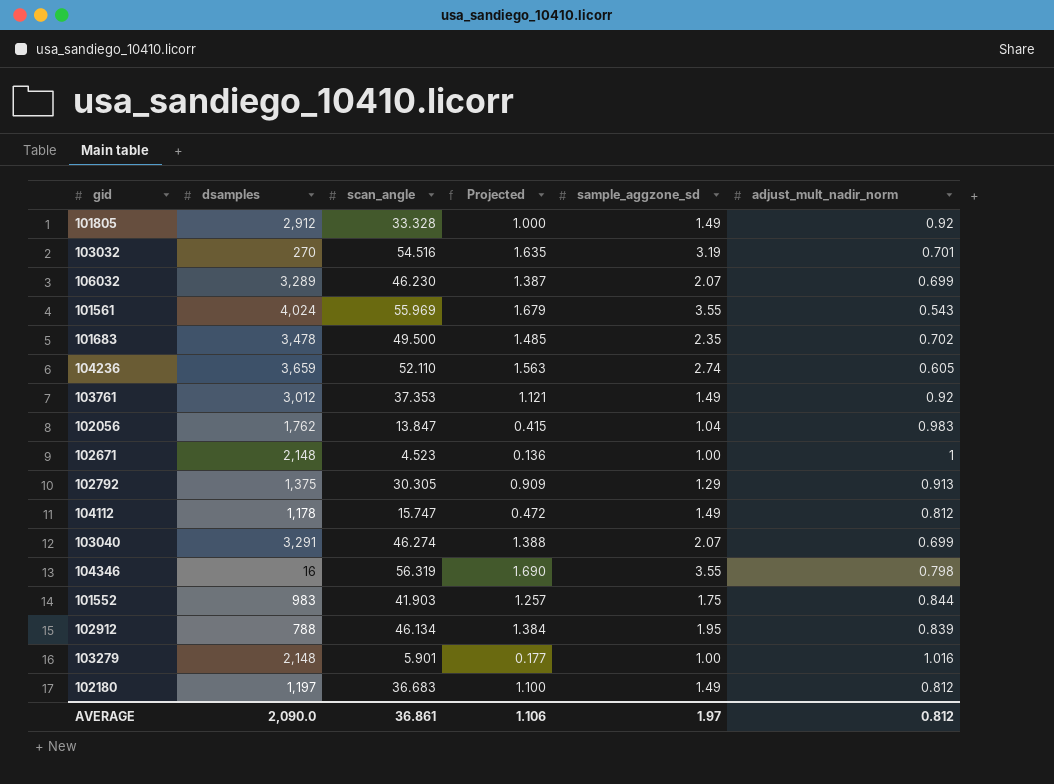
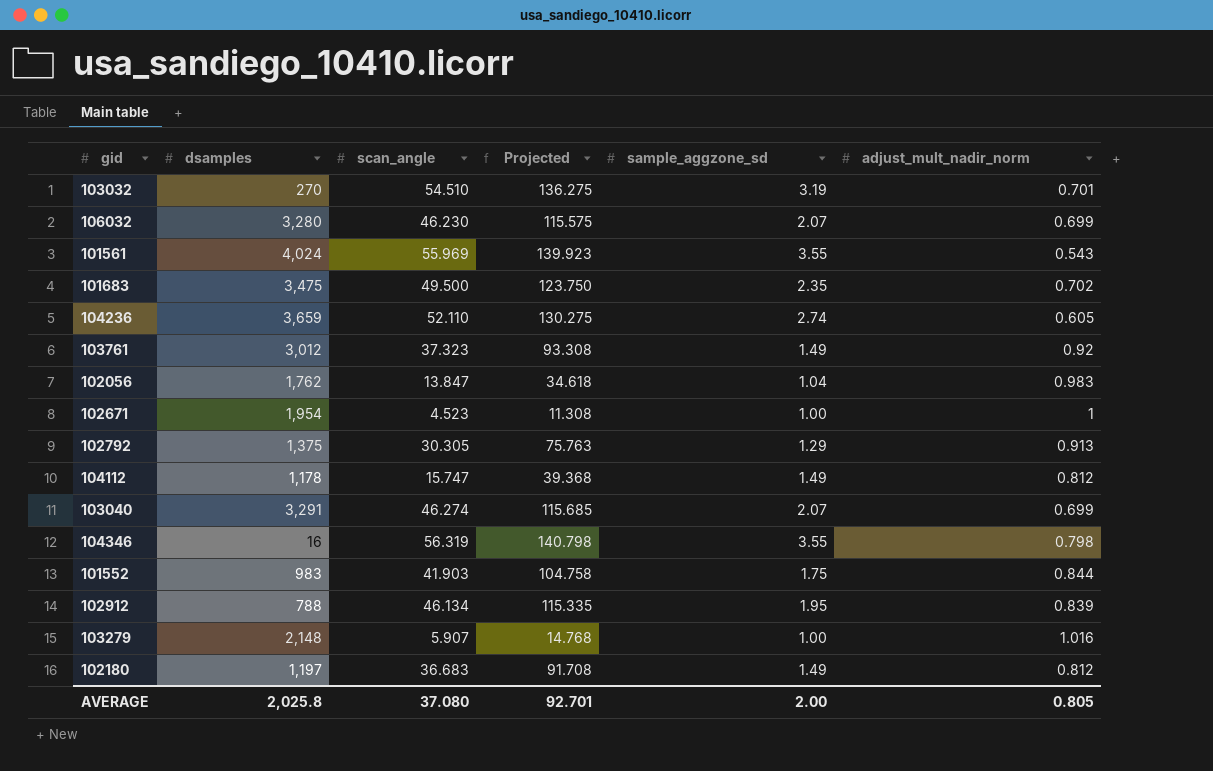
column Projected | formula: [scan_angle] * 0.03 -> [scan_angle] * 2.5
row 101805: 2,912 | 33.328 | 1.000 | 1.49 | 0.92 -> none
103032 | scan_angle: 54.516 -> 54.510
106032 | dsamples: 3,289 -> 3,280
101683 | dsamples: 3,478 -> 3,475
103761 | scan_angle: 37.353 -> 37.323
102671 | dsamples: 2,148 -> 1,954
103279 | scan_angle: 5.901 -> 5.907
AVERAGE | dsamples: 2,090.0 -> 2,025.8
AVERAGE | scan_angle: 36.861 -> 37.080
AVERAGE | Projected: 1.106 -> 92.701
AVERAGE | sample_aggzone_sd: 1.97 -> 2.00
AVERAGE | adjust_mult_nadir_norm: 0.812 -> 0.805

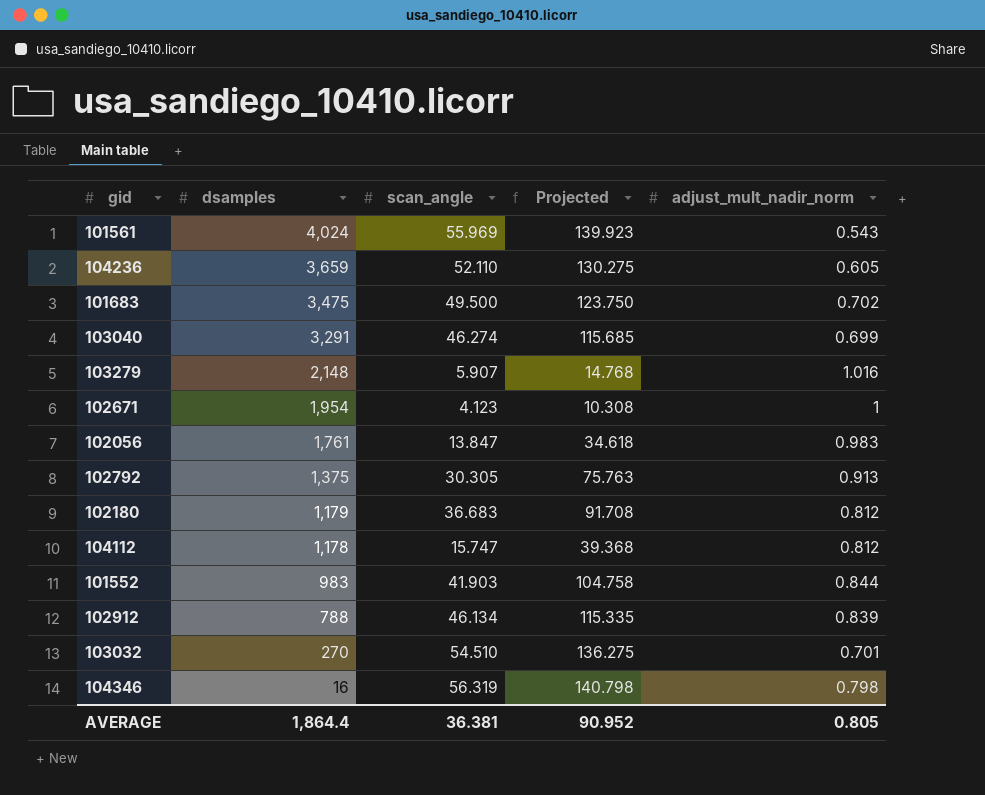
row order: none -> dsamples descending
column sample_aggzone_sd | position: 5 -> none
row 106032: 3,280 | 46.230 | 115.575 | 2.07 | 0.699 -> none
row 103761: 3,012 | 37.323 | 93.308 | 1.49 | 0.92 -> none
102671 | scan_angle: 4.523 -> 4.123
102671 | Projected: 11.308 -> 10.308
102056 | dsamples: 1,762 -> 1,761
102180 | dsamples: 1,197 -> 1,179
AVERAGE | dsamples: 2,025.8 -> 1,864.4
AVERAGE | scan_angle: 37.080 -> 36.381
AVERAGE | Projected: 92.701 -> 90.952

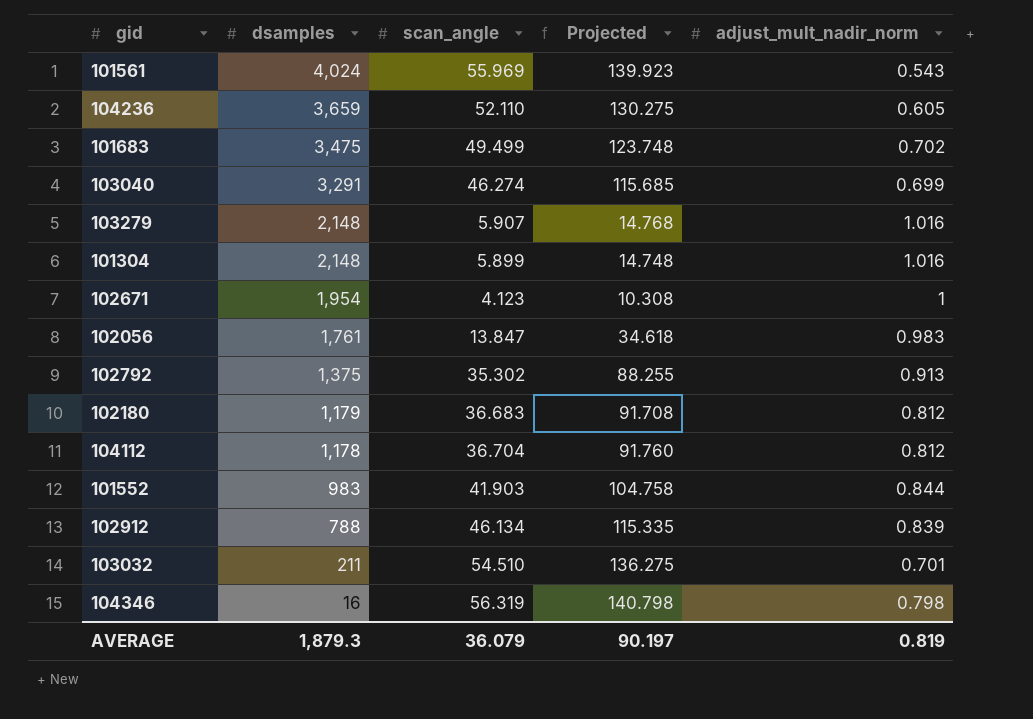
101683 | scan_angle: 49.500 -> 49.499
101683 | Projected: 123.750 -> 123.748
row 101304: none -> 2,148 | 5.899 | 14.748 | 1.016
102792 | scan_angle: 30.305 -> 35.302
102792 | Projected: 75.763 -> 88.255
104112 | scan_angle: 15.747 -> 36.704
104112 | Projected: 39.368 -> 91.760
103032 | dsamples: 270 -> 211
AVERAGE | dsamples: 1,864.4 -> 1,879.3
AVERAGE | scan_angle: 36.381 -> 36.079
AVERAGE | Projected: 90.952 -> 90.197
AVERAGE | adjust_mult_nadir_norm: 0.805 -> 0.819

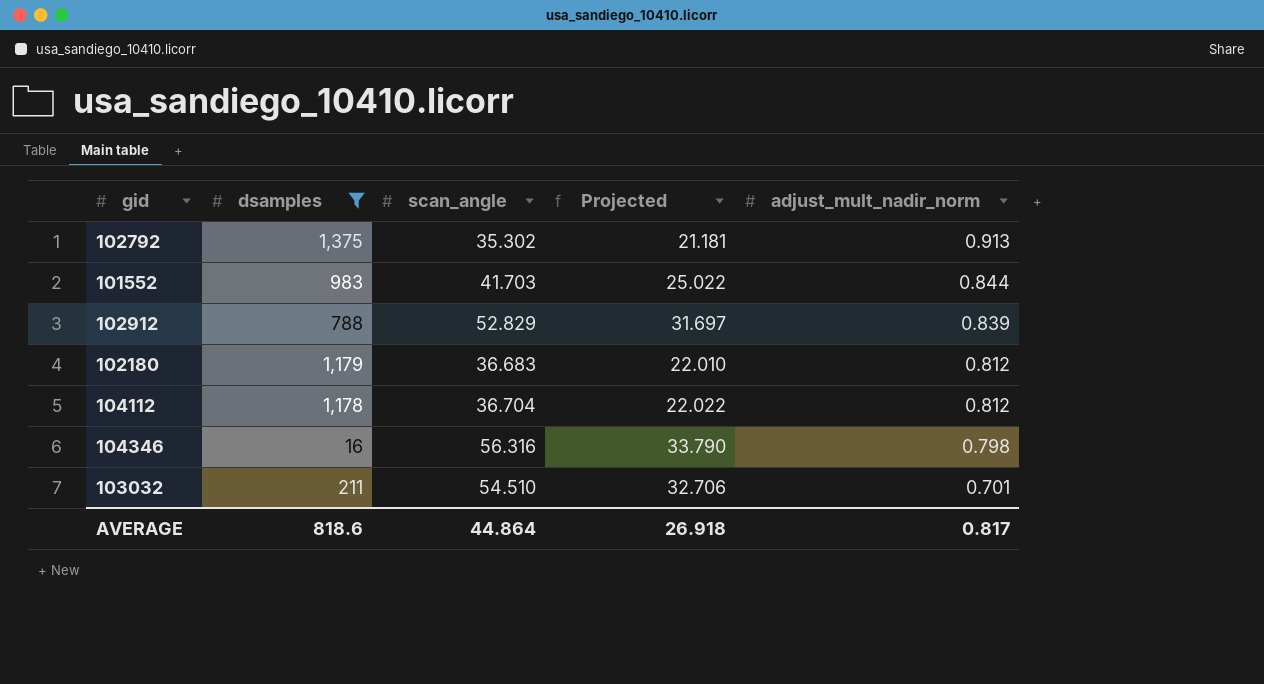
filter: none -> dsamples <= 1,375
row order: dsamples descending -> adjust_mult_nadir_norm descending
column Projected | formula: [scan_angle] * 2.5 -> [scan_angle] * 0.6
101552 | scan_angle: 41.903 -> 41.703
102912 | scan_angle: 46.134 -> 52.829
104346 | scan_angle: 56.319 -> 56.316
AVERAGE | dsamples: 1,879.3 -> 818.6
AVERAGE | scan_angle: 36.079 -> 44.864
AVERAGE | Projected: 90.197 -> 26.918
AVERAGE | adjust_mult_nadir_norm: 0.819 -> 0.817

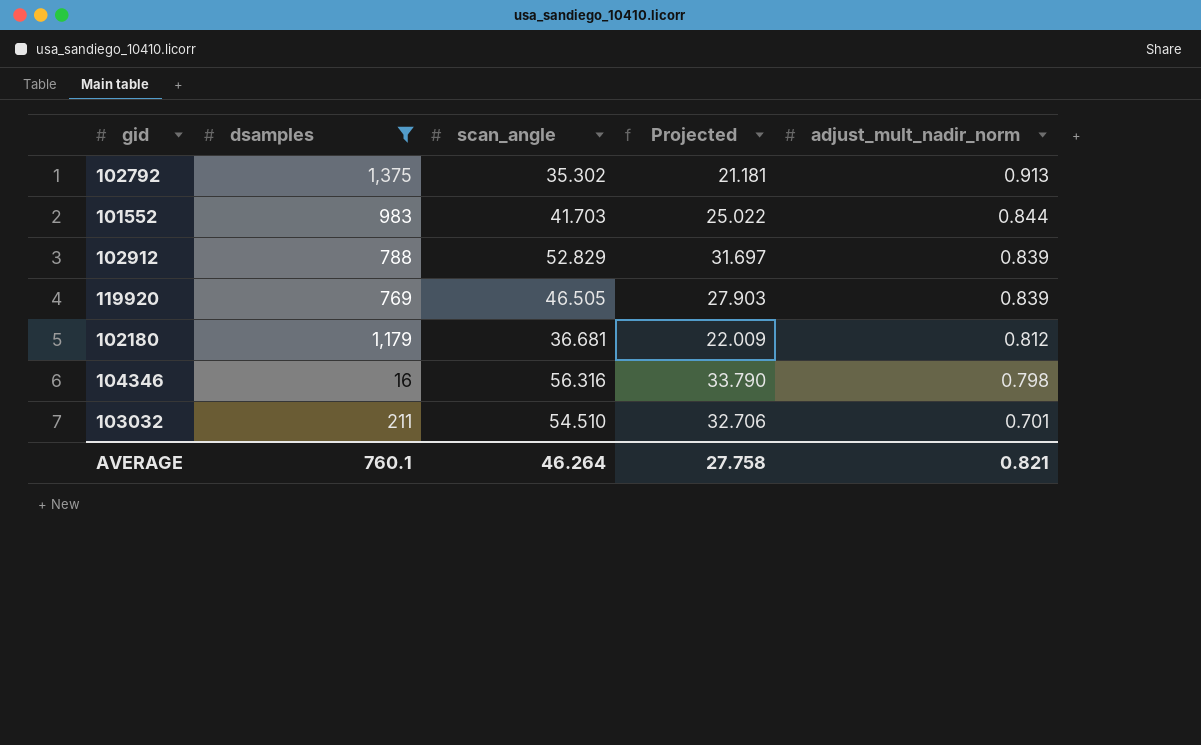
row 104112: 1,178 | 36.704 | 22.022 | 0.812 -> none
row 119920: none -> 769 | 46.505 | 27.903 | 0.839
102180 | scan_angle: 36.683 -> 36.681
102180 | Projected: 22.010 -> 22.009
AVERAGE | dsamples: 818.6 -> 760.1
AVERAGE | scan_angle: 44.864 -> 46.264
AVERAGE | Projected: 26.918 -> 27.758
AVERAGE | adjust_mult_nadir_norm: 0.817 -> 0.821

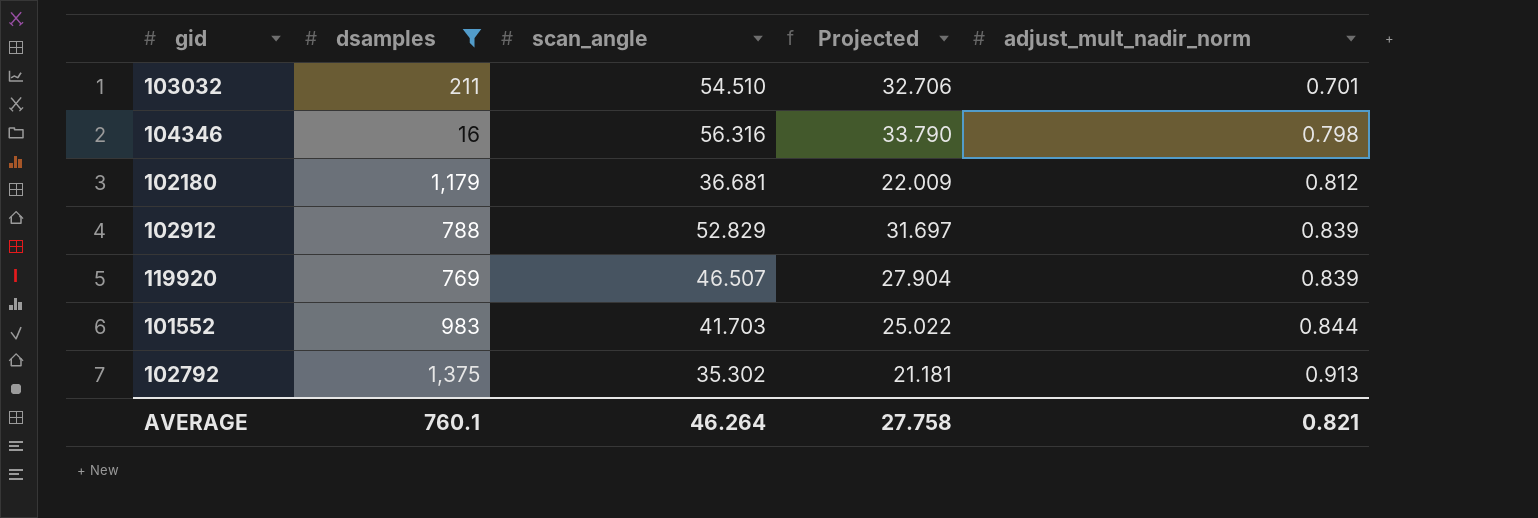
row order: adjust_mult_nadir_norm descending -> adjust_mult_nadir_norm ascending
119920 | scan_angle: 46.505 -> 46.507
119920 | Projected: 27.903 -> 27.904

